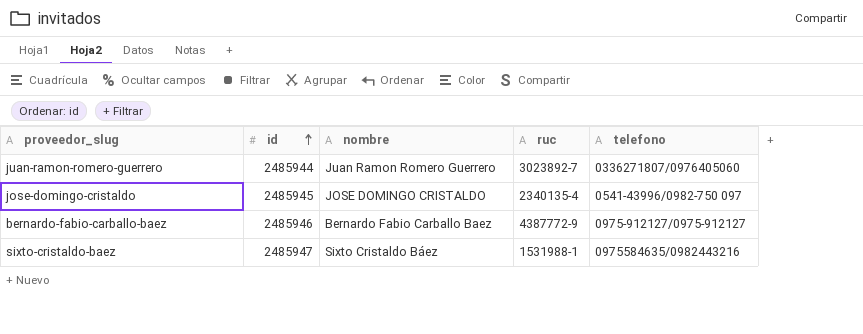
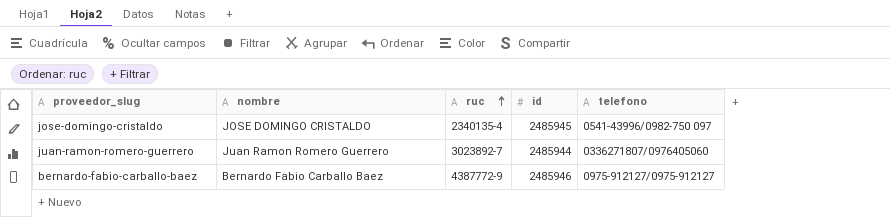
row order: id ascending -> ruc ascending
column id | position: 2 -> 4
row sixto-cristaldo-baez: 2485947 | Sixto Cristaldo Báez | 1531988-1 | 0975584635/0982443216 -> none

